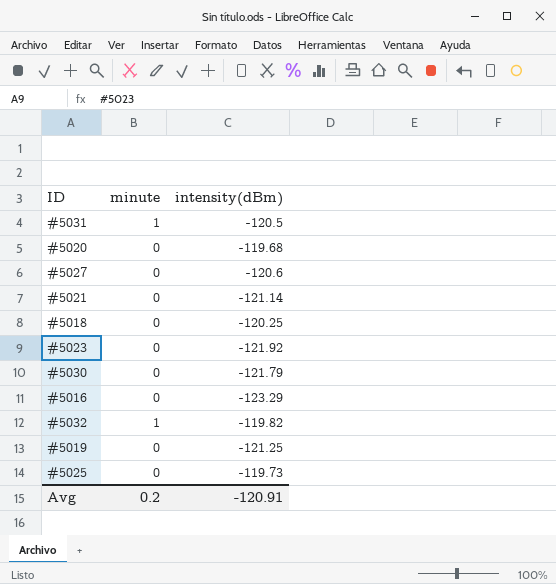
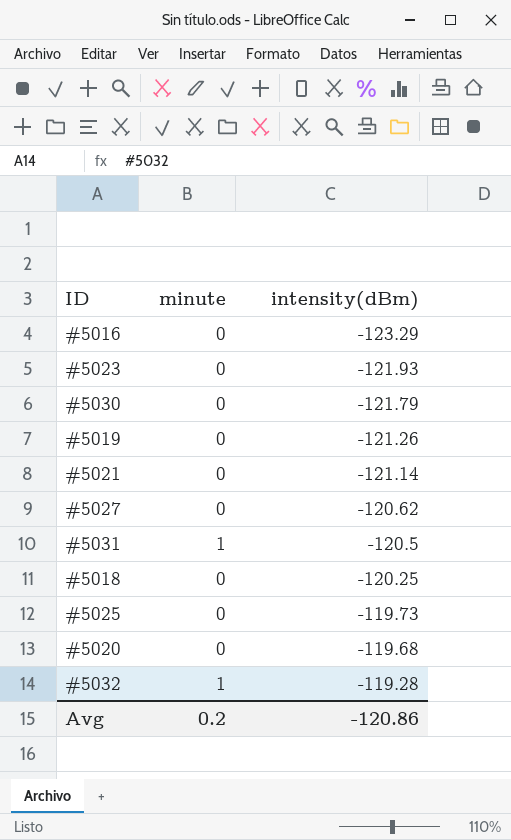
row order: none -> intensity(dBm) ascending
#5023 | intensity(dBm): -121.92 -> -121.93
#5019 | intensity(dBm): -121.25 -> -121.26
#5027 | intensity(dBm): -120.6 -> -120.62
#5032 | intensity(dBm): -119.82 -> -119.28
Avg | intensity(dBm): -120.91 -> -120.86

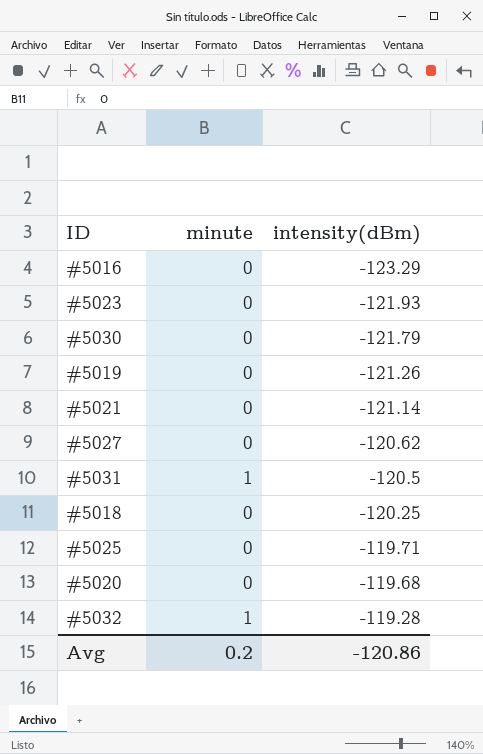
#5025 | intensity(dBm): -119.73 -> -119.71

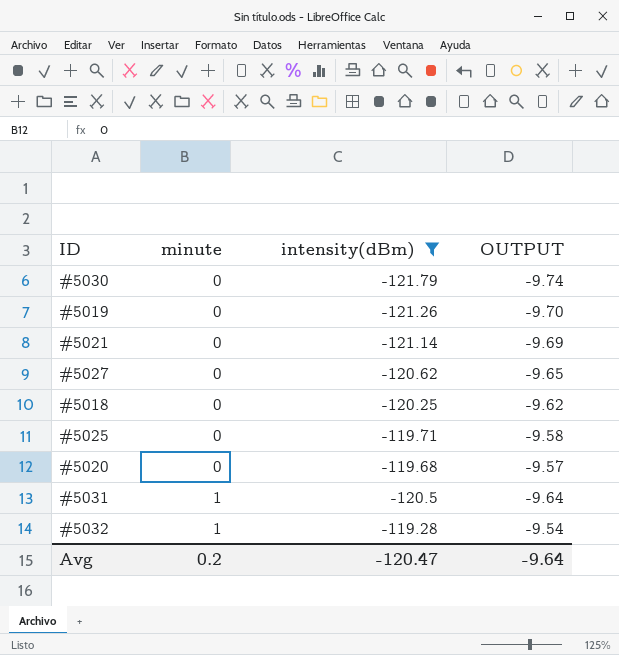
filter: none -> intensity(dBm) >= -121.79
row order: intensity(dBm) ascending -> minute ascending
column OUTPUT | formula: none -> [intensity(dBm)] * 0.08
Avg | intensity(dBm): -120.86 -> -120.47

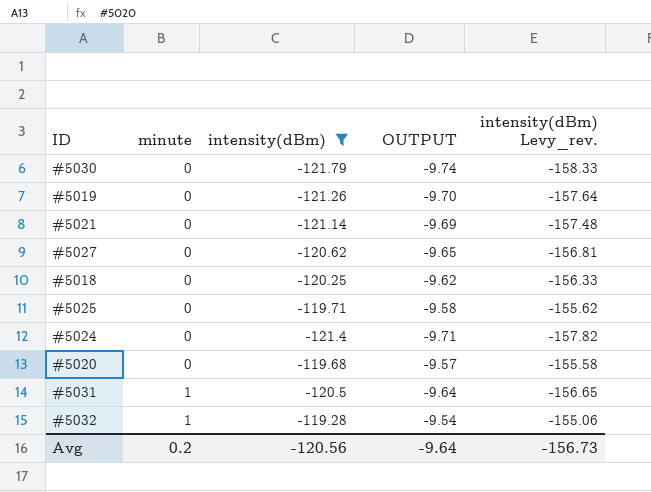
column intensity(dBm) Levy_rev. | formula: none -> [intensity(dBm)] * 1.3
row #5024: none -> 0 | -121.4 | -9.71 | -157.82
Avg | intensity(dBm): -120.47 -> -120.56

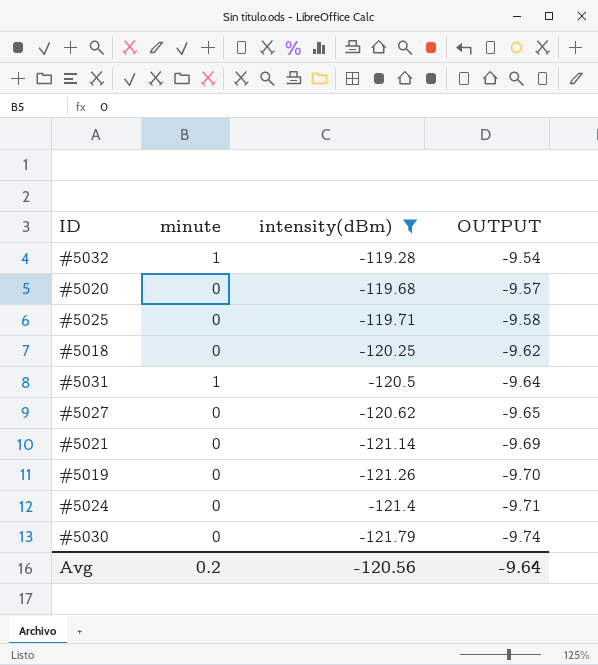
row order: minute ascending -> intensity(dBm) descending
column intensity(dBm) Levy_rev. | formula: [intensity(dBm)] * 1.3 -> none

